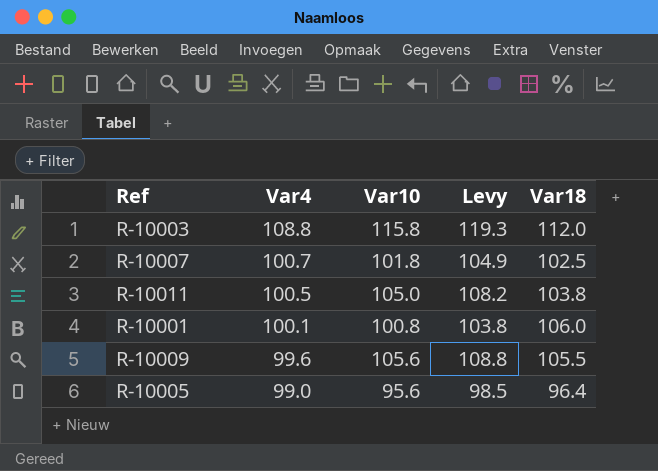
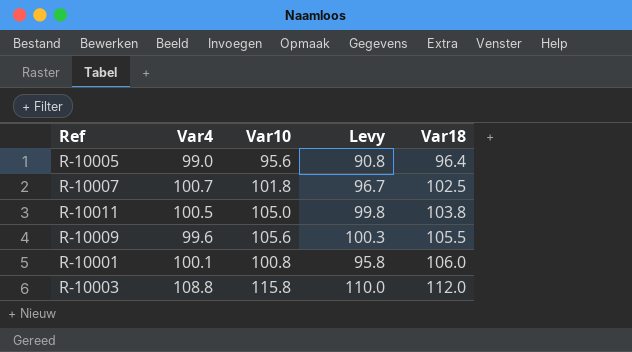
row order: Var4 descending -> Var18 ascending
column Levy | formula: [Var10] * 1.03 -> [Var10] * 0.95

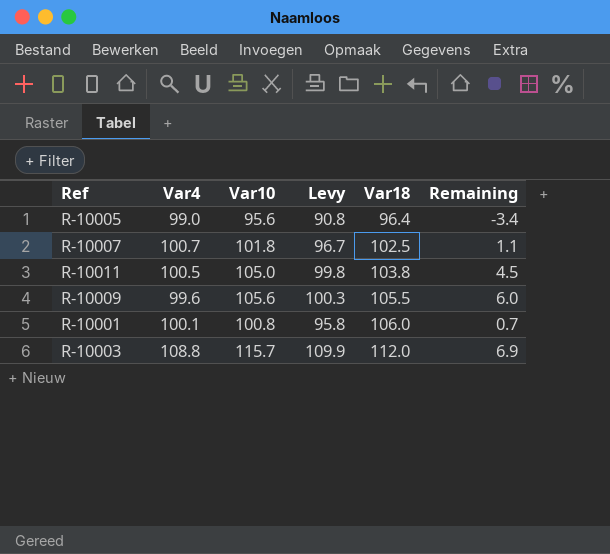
column Remaining | formula: none -> [Var10] - [Var4]
R-10003 | Var10: 115.8 -> 115.7
R-10003 | Levy: 110.0 -> 109.9

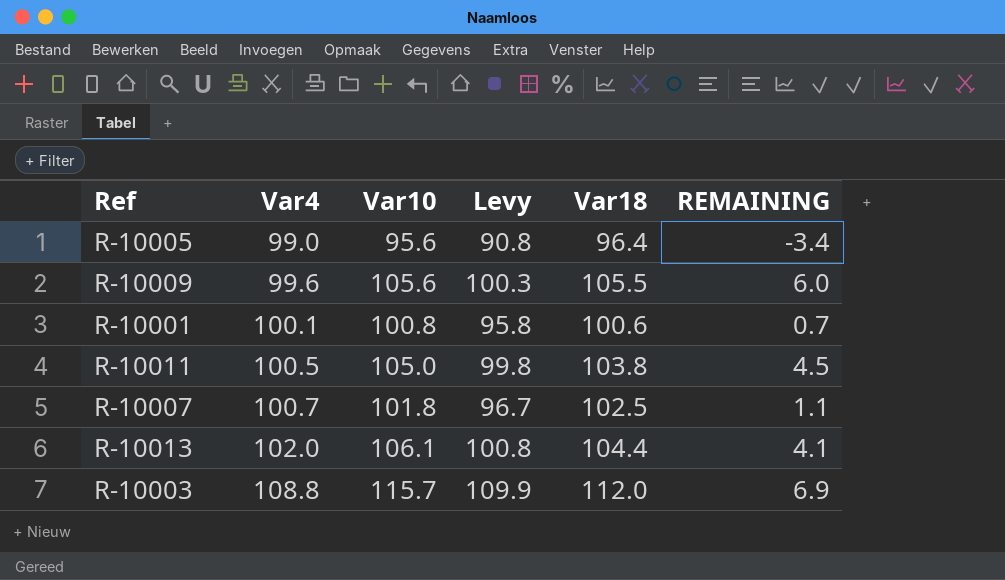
row order: Var18 ascending -> Var4 ascending
column name: Remaining -> REMAINING
R-10001 | Var18: 106.0 -> 100.6
row R-10013: none -> 102.0 | 106.1 | 100.8 | 104.4 | 4.1

